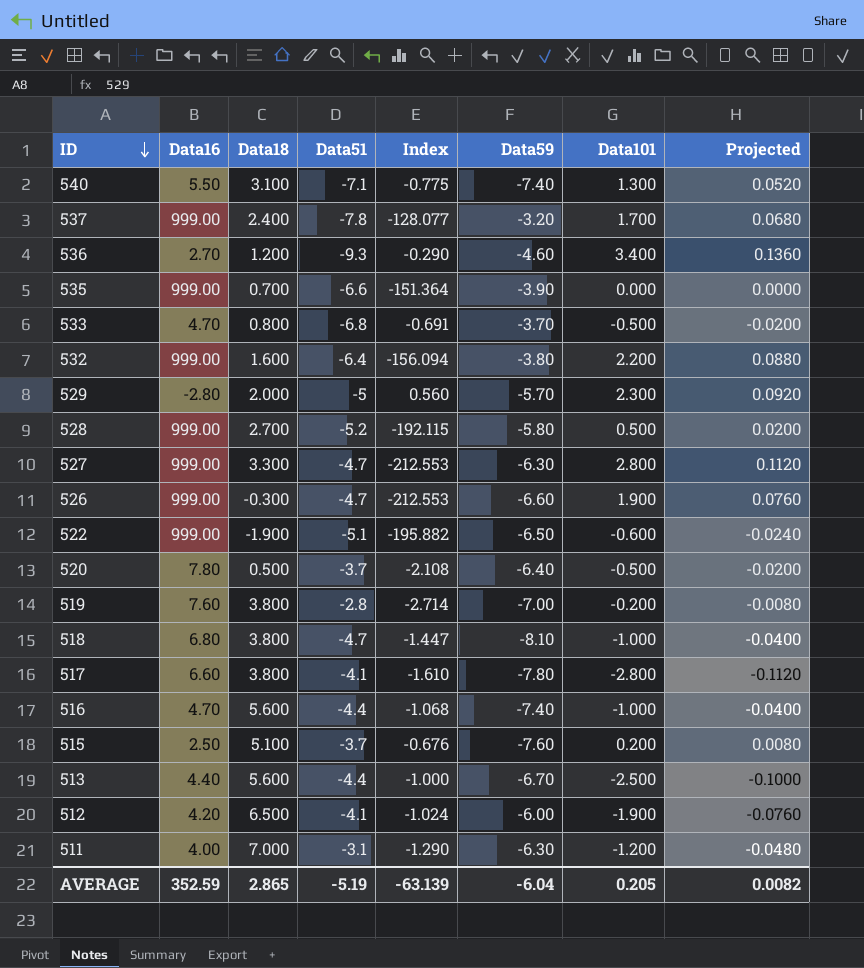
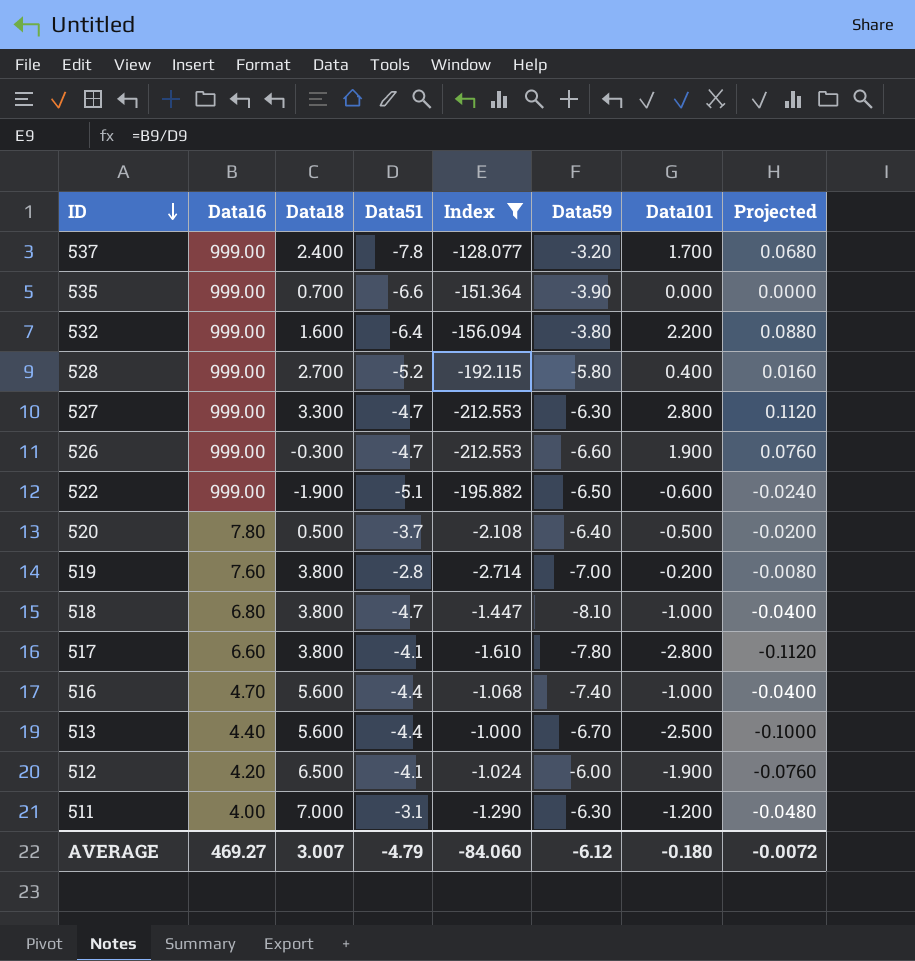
filter: none -> Index <= -1.000
528 | Data101: 0.500 -> 0.400
528 | Projected: 0.0200 -> 0.0160
AVERAGE | Data16: 352.59 -> 469.27
AVERAGE | Data18: 2.865 -> 3.007
AVERAGE | Data51: -5.19 -> -4.79
AVERAGE | Index: -63.139 -> -84.060
AVERAGE | Data59: -6.04 -> -6.12
AVERAGE | Data101: 0.205 -> -0.180
AVERAGE | Projected: 0.0082 -> -0.0072

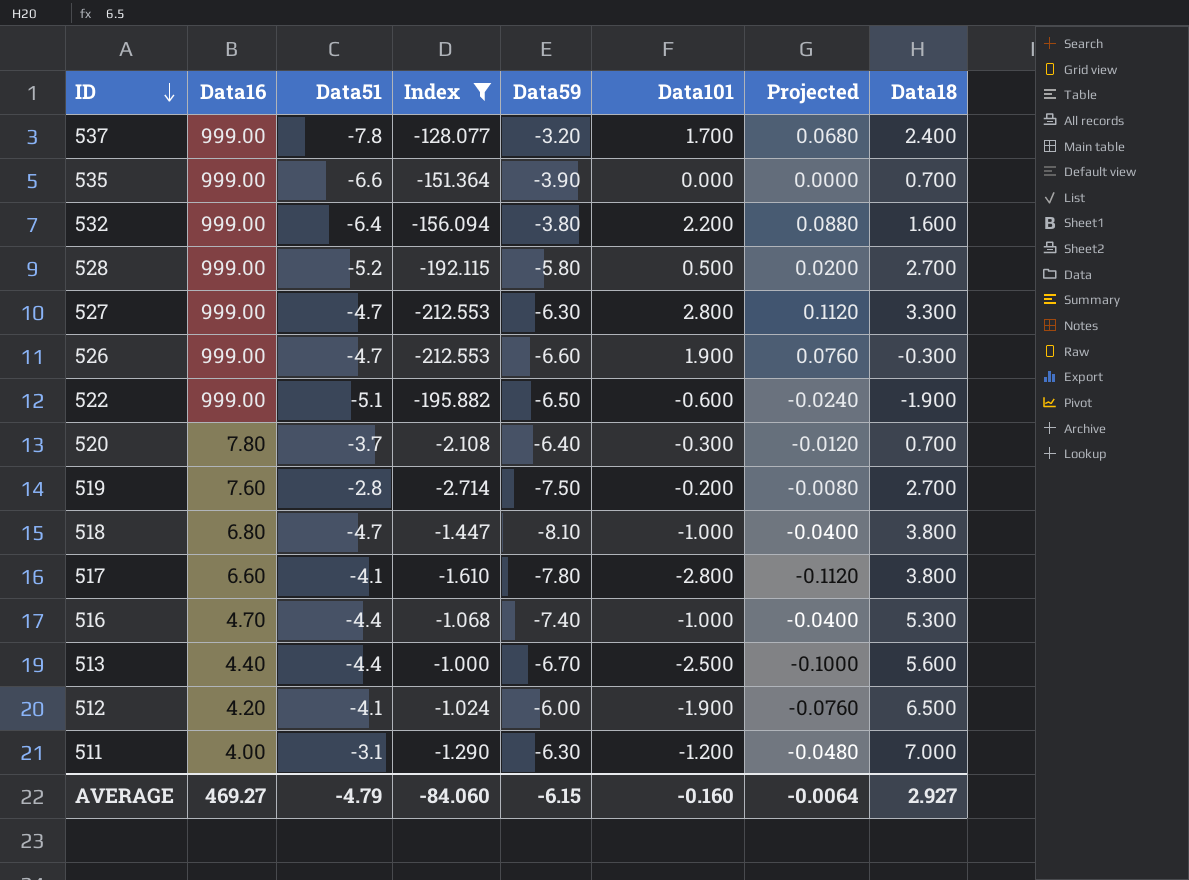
column Data18 | position: 3 -> 8
528 | Data101: 0.400 -> 0.500
528 | Projected: 0.0160 -> 0.0200
520 | Data101: -0.500 -> -0.300
520 | Projected: -0.0200 -> -0.0120
520 | Data18: 0.500 -> 0.700
519 | Data59: -7.00 -> -7.50
519 | Data18: 3.800 -> 2.700
516 | Data18: 5.600 -> 5.300
AVERAGE | Data59: -6.12 -> -6.15
AVERAGE | Data101: -0.180 -> -0.160
AVERAGE | Projected: -0.0072 -> -0.0064
AVERAGE | Data18: 3.007 -> 2.927

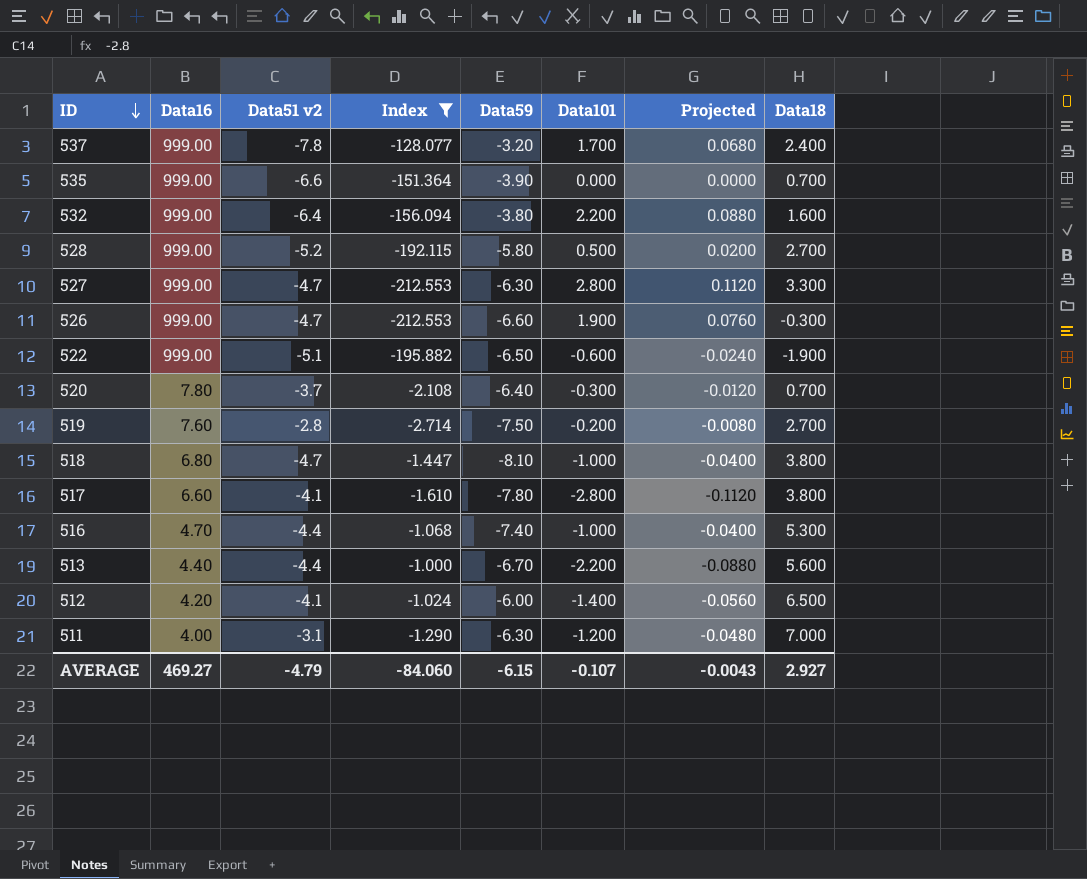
column name: Data51 -> Data51 v2
513 | Data101: -2.500 -> -2.200
513 | Projected: -0.1000 -> -0.0880
512 | Data101: -1.900 -> -1.400
512 | Projected: -0.0760 -> -0.0560
AVERAGE | Data101: -0.160 -> -0.107
AVERAGE | Projected: -0.0064 -> -0.0043

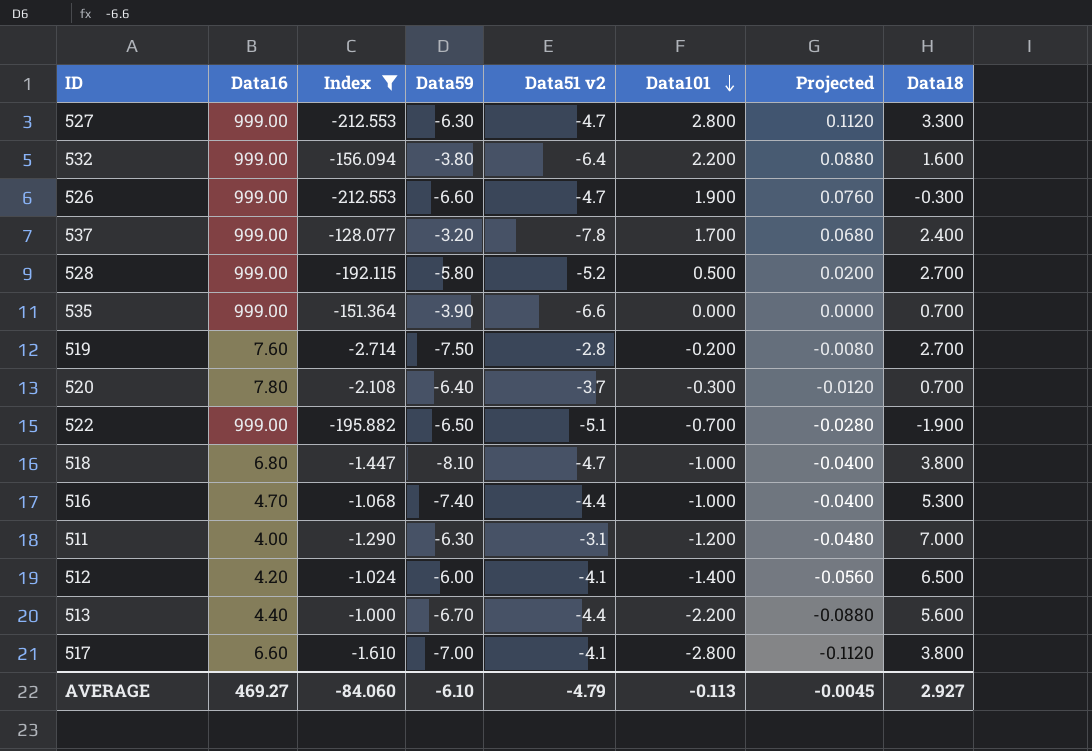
row order: ID descending -> Data101 descending
column Data51 v2 | position: 3 -> 5
522 | Data101: -0.600 -> -0.700
522 | Projected: -0.0240 -> -0.0280
517 | Data59: -7.80 -> -7.00
AVERAGE | Data59: -6.15 -> -6.10
AVERAGE | Data101: -0.107 -> -0.113
AVERAGE | Projected: -0.0043 -> -0.0045

